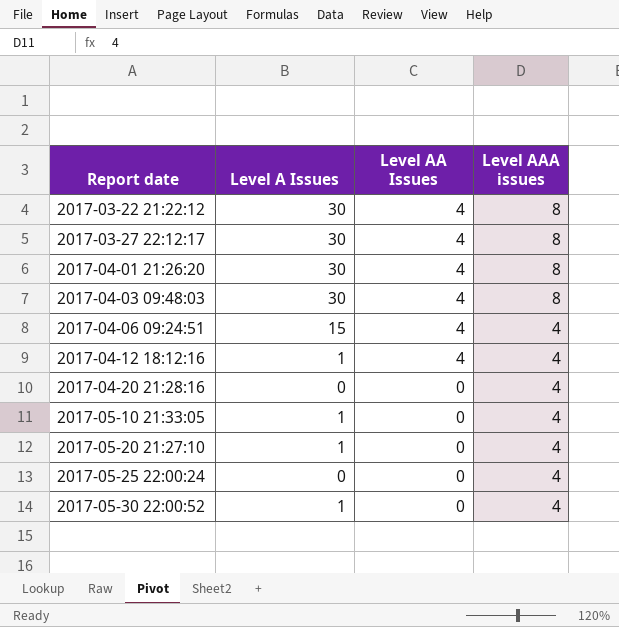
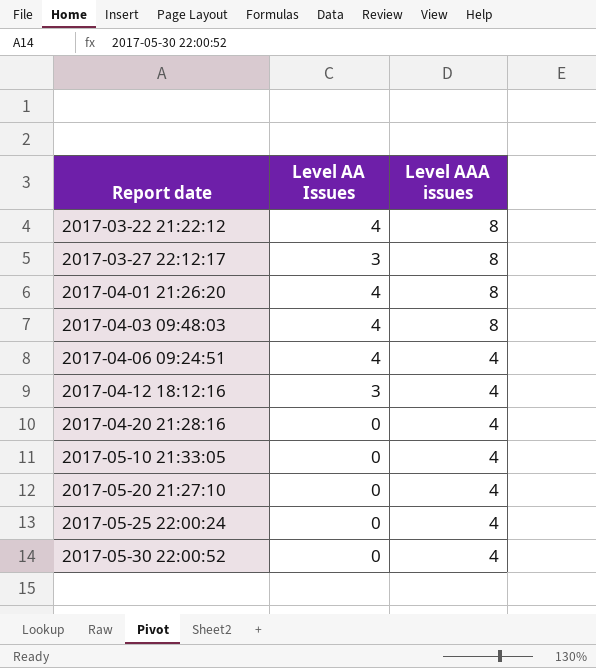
column Level A Issues | position: 2 -> none
2017-03-27 22:12:17 | Level AA Issues: 4 -> 3
2017-04-12 18:12:16 | Level AA Issues: 4 -> 3

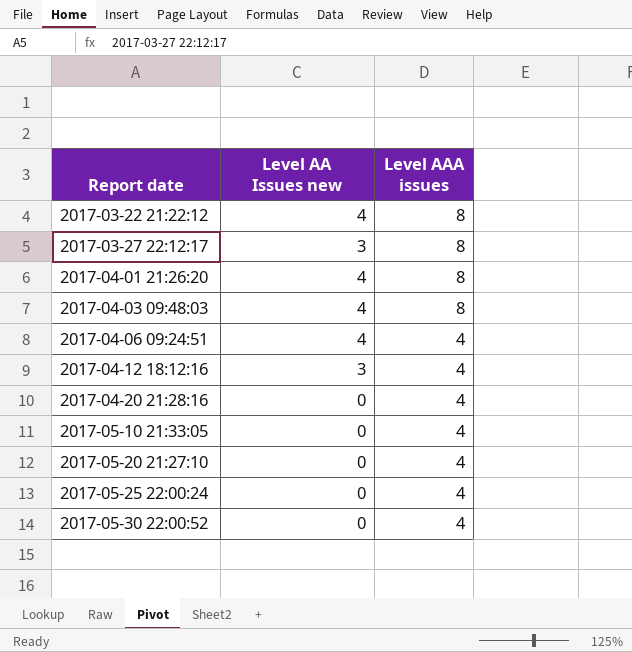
column name: Level AA Issues -> Level AA Issues new

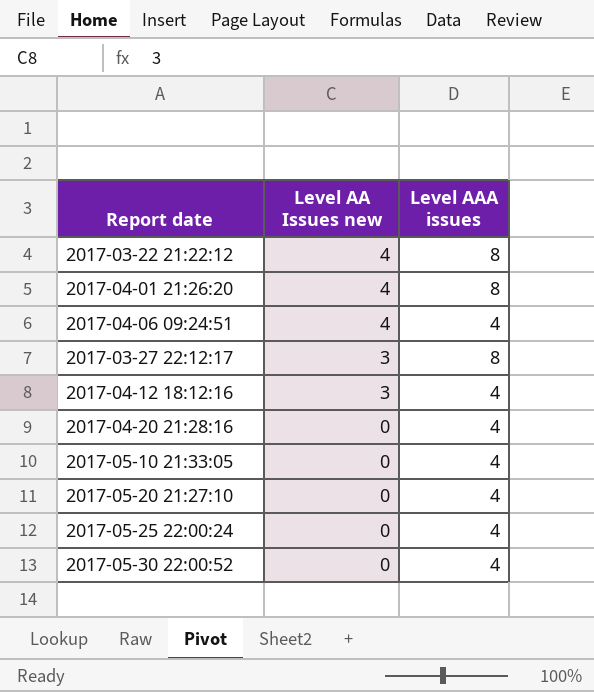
row order: Report date ascending -> Level AA Issues new descending
row 2017-04-03 09:48:03: 4 | 8 -> none

